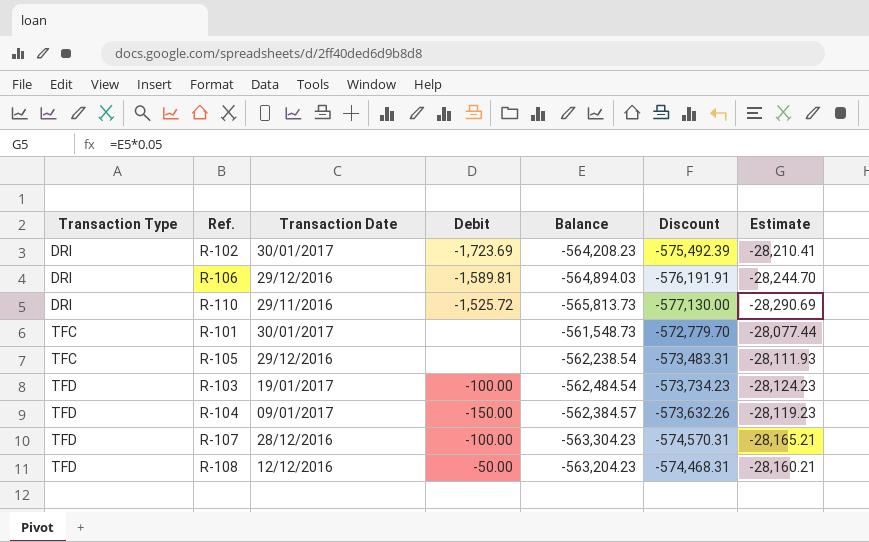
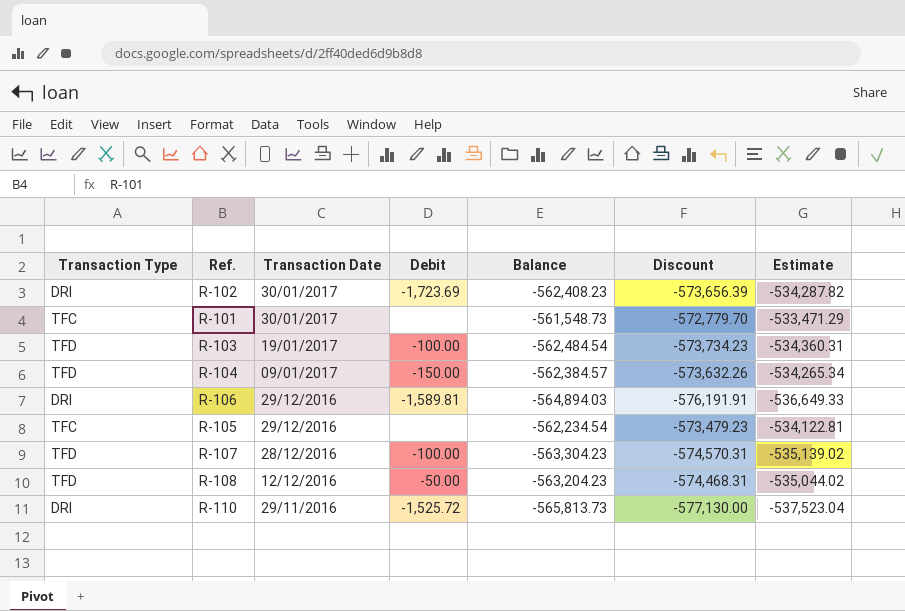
row order: Transaction Type ascending -> Transaction Date descending
column Estimate | formula: [Balance] * 0.05 -> [Balance] * 0.95
R-102 | Balance: -564,208.23 -> -562,408.23
R-102 | Discount: -575,492.39 -> -573,656.39
R-105 | Balance: -562,238.54 -> -562,234.54
R-105 | Discount: -573,483.31 -> -573,479.23

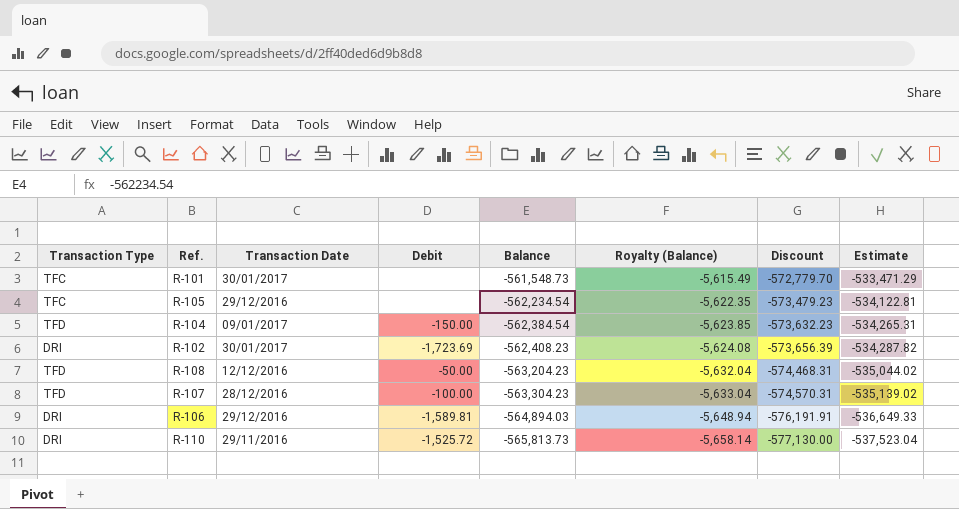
row order: Transaction Date descending -> Balance descending
column Royalty (Balance) | formula: none -> [Balance] * 0.01
row R-103: TFD | 19/01/2017 | -100.00 | -562,484.54 | -573,734.23 | -534,360.31 -> none
R-104 | Balance: -562,384.57 -> -562,384.54
R-104 | Discount: -573,632.26 -> -573,632.23
R-104 | Estimate: -534,265.34 -> -534,265.31

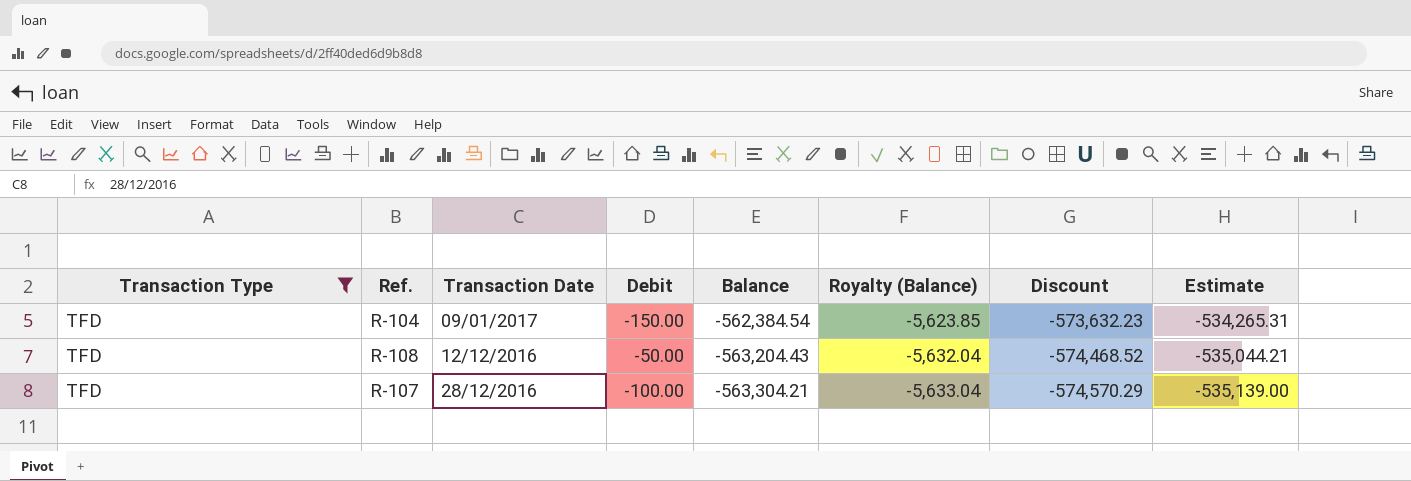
filter: none -> Transaction Type = TFD
R-108 | Balance: -563,204.23 -> -563,204.43
R-108 | Discount: -574,468.31 -> -574,468.52
R-108 | Estimate: -535,044.02 -> -535,044.21
R-107 | Balance: -563,304.23 -> -563,304.21
R-107 | Discount: -574,570.31 -> -574,570.29
R-107 | Estimate: -535,139.02 -> -535,139.00

